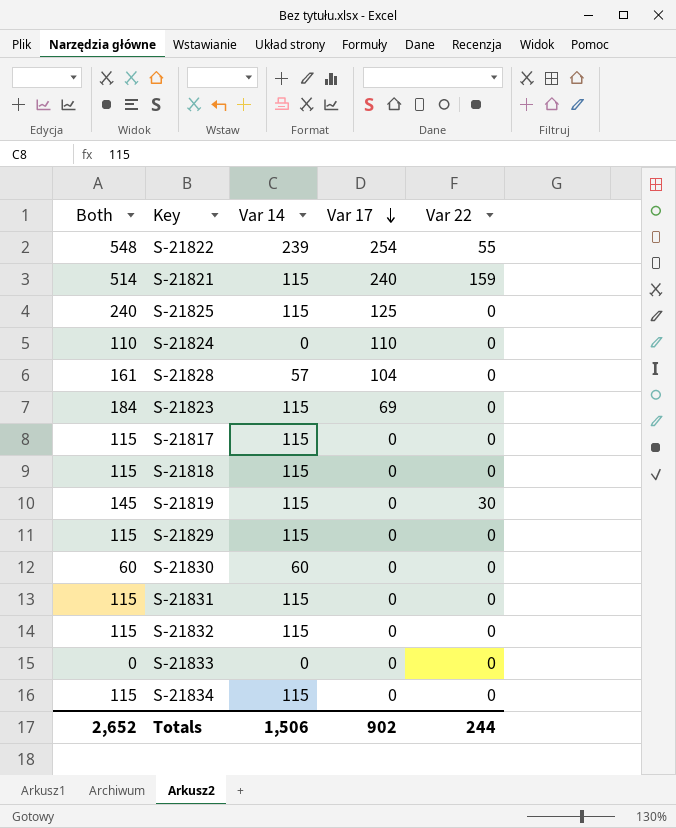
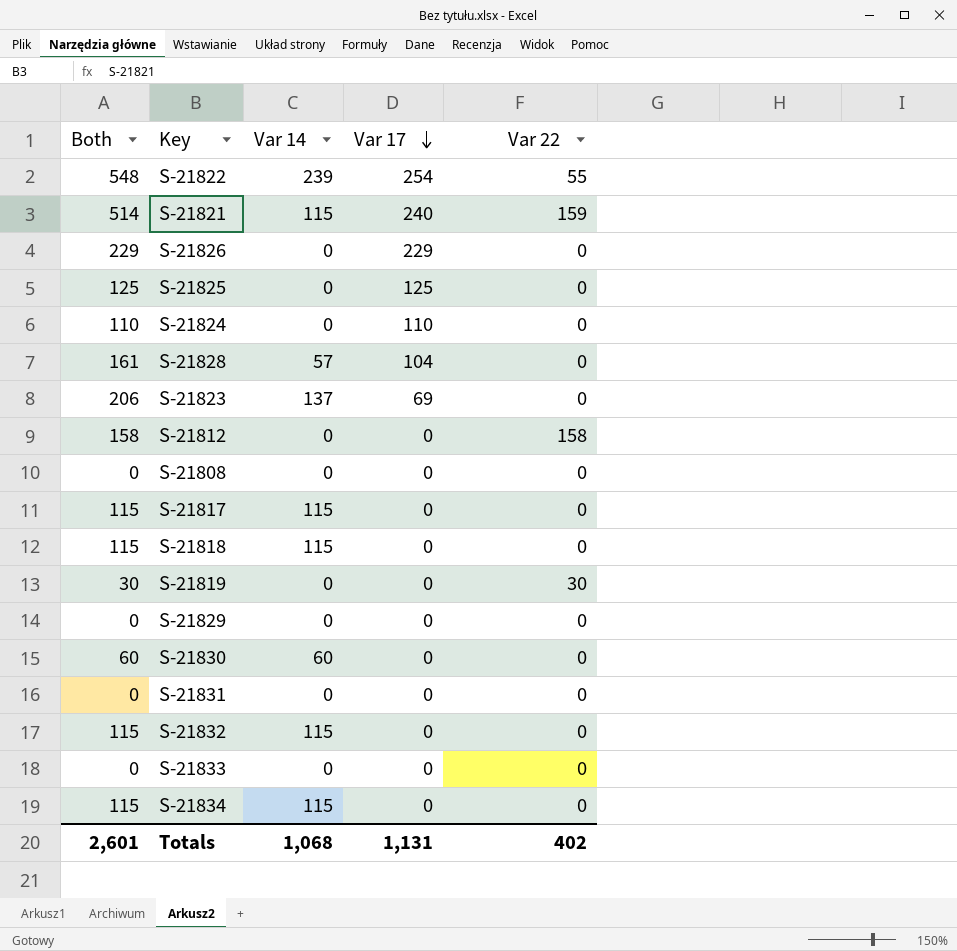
row S-21826: none -> 229 | 0 | 229 | 0
S-21825 | Both: 240 -> 125
S-21825 | Var 14: 115 -> 0
S-21823 | Both: 184 -> 206
S-21823 | Var 14: 115 -> 137
row S-21812: none -> 158 | 0 | 0 | 158
row S-21808: none -> 0 | 0 | 0 | 0
S-21819 | Both: 145 -> 30
S-21819 | Var 14: 115 -> 0
S-21829 | Both: 115 -> 0
S-21829 | Var 14: 115 -> 0
S-21831 | Both: 115 -> 0
S-21831 | Var 14: 115 -> 0
Totals | Both: 2,652 -> 2,601
Totals | Var 14: 1,506 -> 1,068
Totals | Var 17: 902 -> 1,131
Totals | Var 22: 244 -> 402

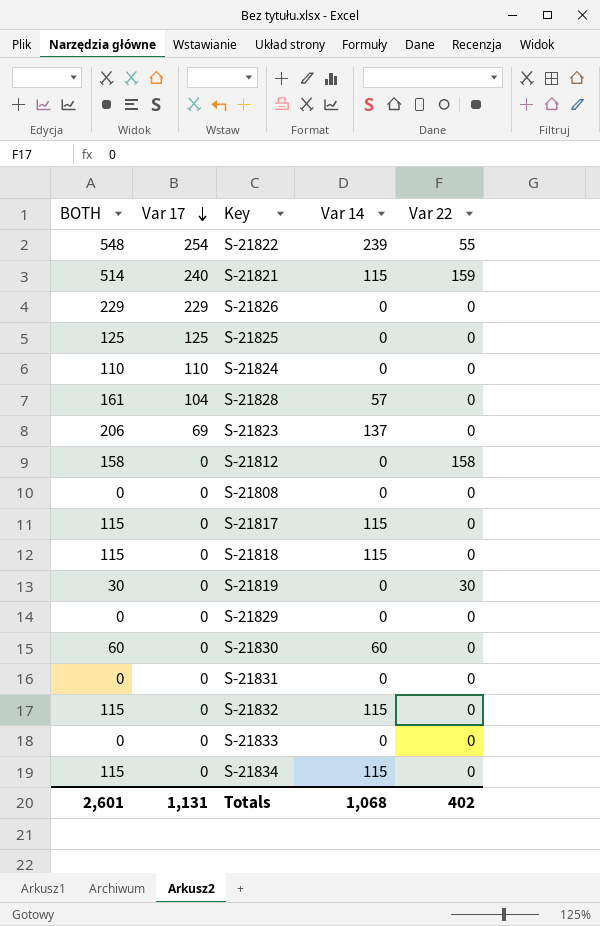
column name: Both -> BOTH
column Var 17 | position: 4 -> 2

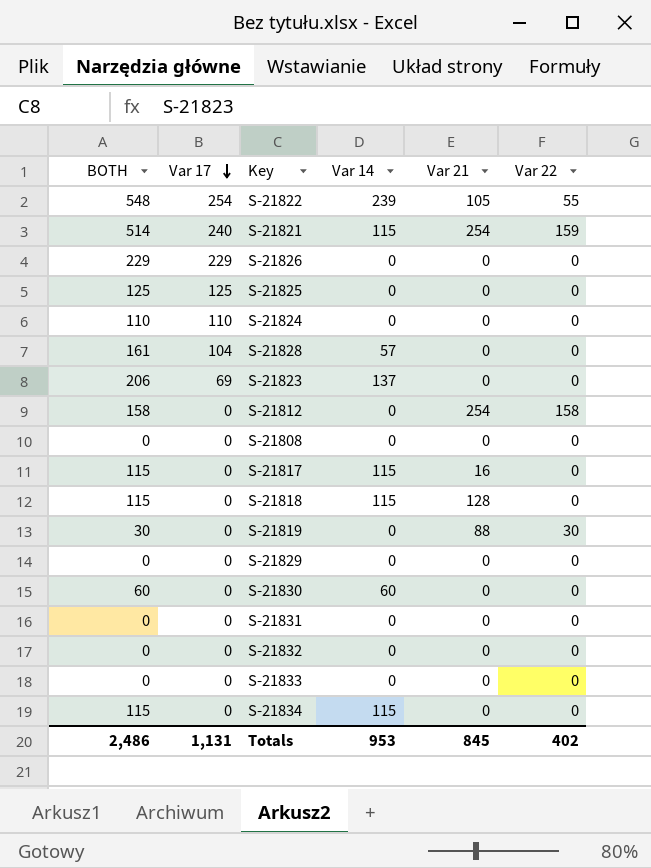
column Var 21 | position: none -> 5
S-21832 | BOTH: 115 -> 0
S-21832 | Var 14: 115 -> 0
Totals | BOTH: 2,601 -> 2,486
Totals | Var 14: 1,068 -> 953

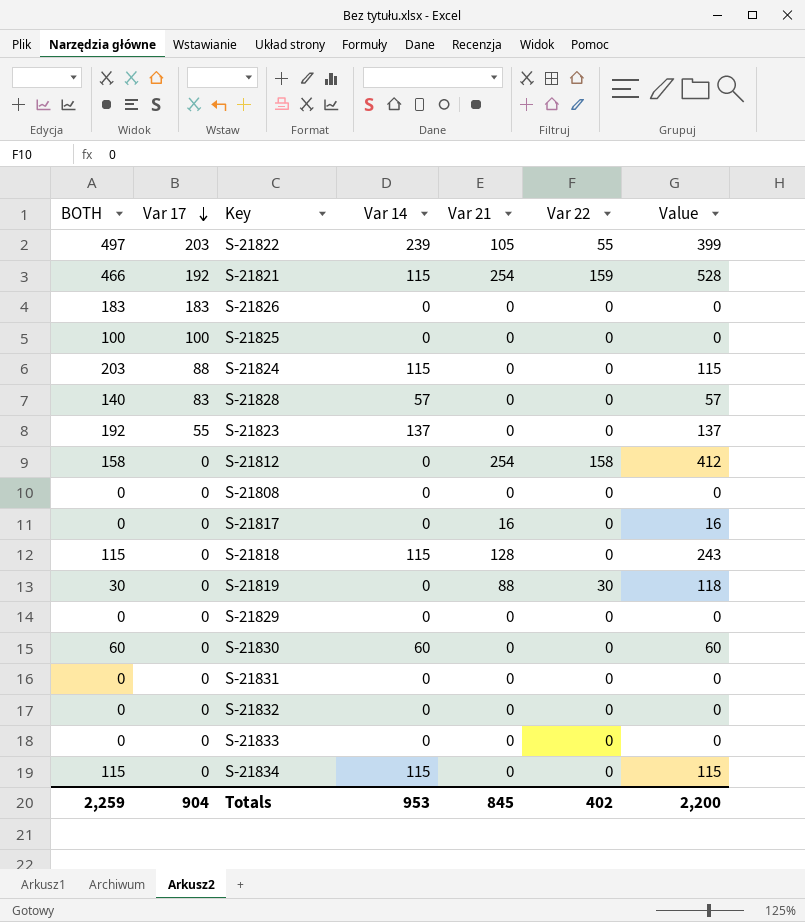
column Value | formula: none -> [Var 14] + [Var 21] + [Var 22]
S-21822 | BOTH: 548 -> 497
S-21822 | Var 17: 254 -> 203
S-21821 | BOTH: 514 -> 466
S-21821 | Var 17: 240 -> 192
S-21826 | BOTH: 229 -> 183
S-21826 | Var 17: 229 -> 183
S-21825 | BOTH: 125 -> 100
S-21825 | Var 17: 125 -> 100
S-21824 | BOTH: 110 -> 203
S-21824 | Var 17: 110 -> 88
S-21824 | Var 14: 0 -> 115
S-21828 | BOTH: 161 -> 140
S-21828 | Var 17: 104 -> 83
S-21823 | BOTH: 206 -> 192
S-21823 | Var 17: 69 -> 55
S-21817 | BOTH: 115 -> 0
S-21817 | Var 14: 115 -> 0
Totals | BOTH: 2,486 -> 2,259
Totals | Var 17: 1,131 -> 904

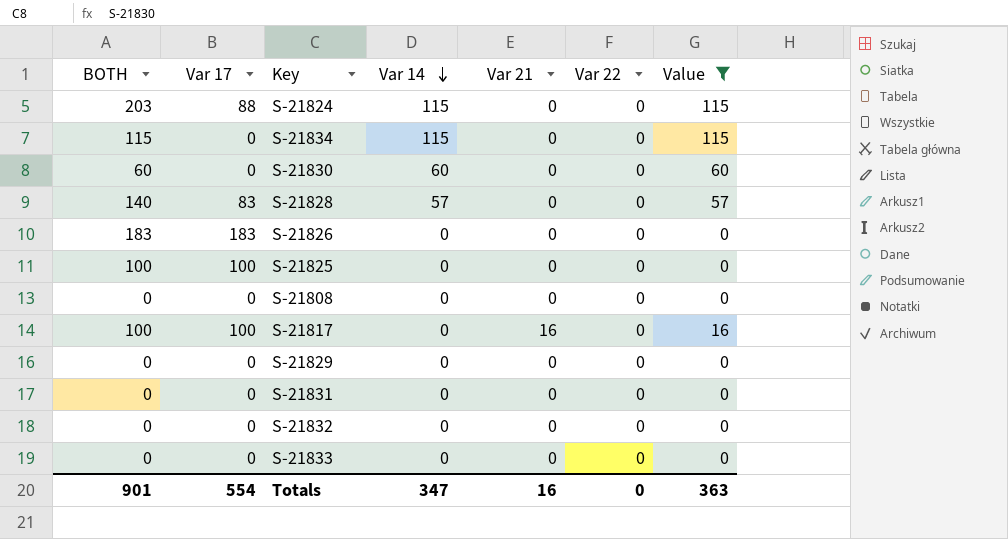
filter: none -> Value <= 115
row order: Var 17 descending -> Var 14 descending
S-21817 | BOTH: 0 -> 100
S-21817 | Var 17: 0 -> 100
Totals | BOTH: 2,259 -> 901
Totals | Var 17: 904 -> 554
Totals | Var 14: 953 -> 347
Totals | Var 21: 845 -> 16
Totals | Var 22: 402 -> 0
Totals | Value: 2,200 -> 363

